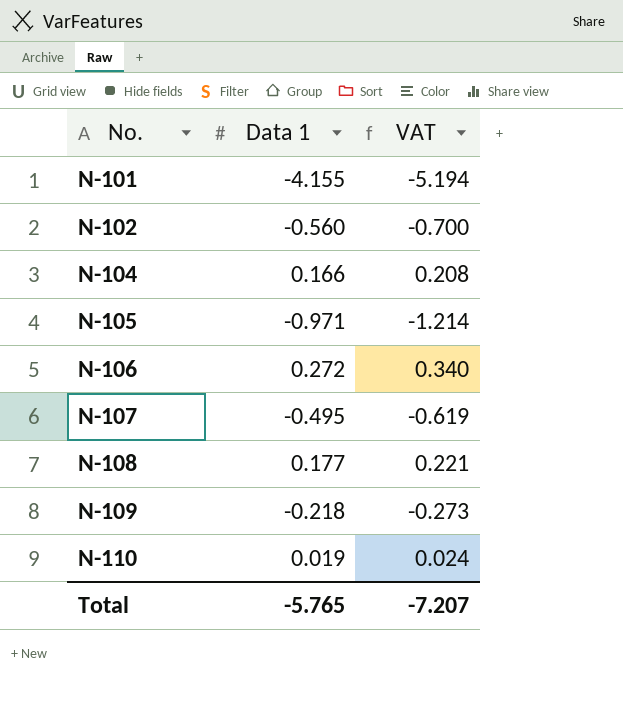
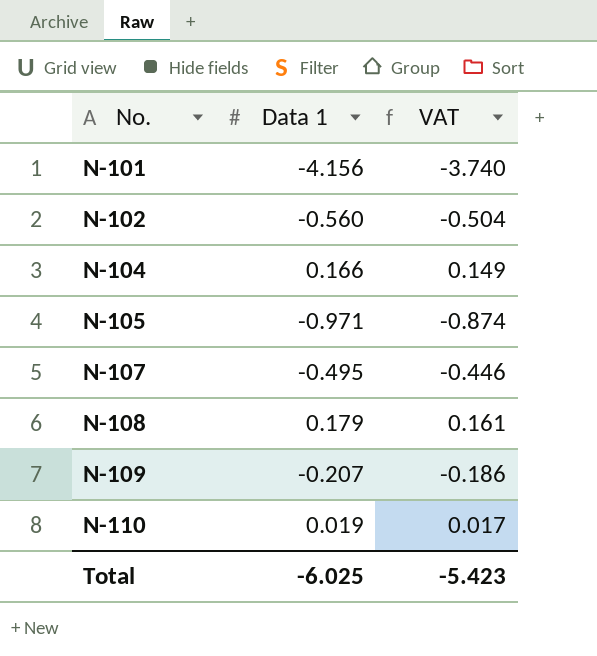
column VAT | formula: [Data 1] * 1.25 -> [Data 1] * 0.9
row N-106: 0.272 | 0.340 -> none
N-101 | Data 1: -4.155 -> -4.156
N-108 | Data 1: 0.177 -> 0.179
N-109 | Data 1: -0.218 -> -0.207
Total | Data 1: -5.765 -> -6.025
Total | VAT: -7.207 -> -5.423

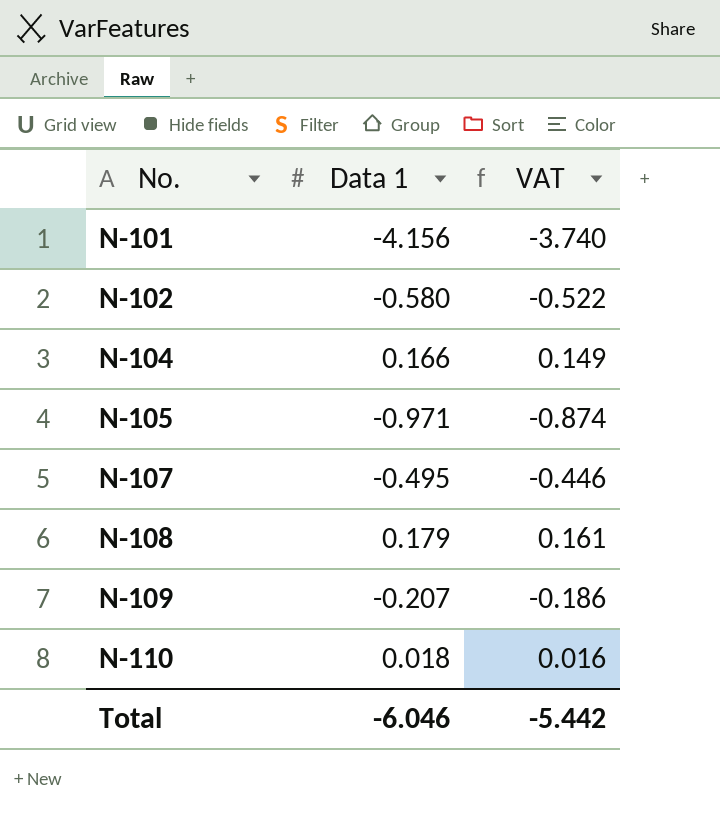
N-102 | Data 1: -0.560 -> -0.580
N-102 | VAT: -0.504 -> -0.522
N-110 | Data 1: 0.019 -> 0.018
N-110 | VAT: 0.017 -> 0.016
Total | Data 1: -6.025 -> -6.046
Total | VAT: -5.423 -> -5.442

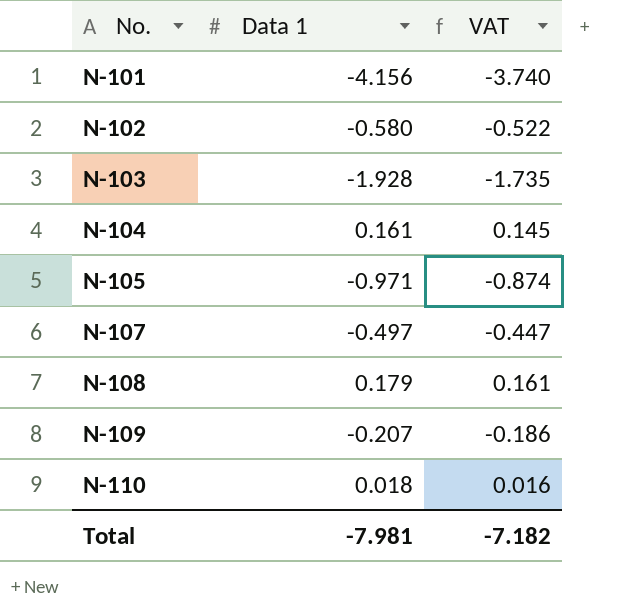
row N-103: none -> -1.928 | -1.735
N-104 | Data 1: 0.166 -> 0.161
N-104 | VAT: 0.149 -> 0.145
N-107 | Data 1: -0.495 -> -0.497
N-107 | VAT: -0.446 -> -0.447
Total | Data 1: -6.046 -> -7.981
Total | VAT: -5.442 -> -7.182

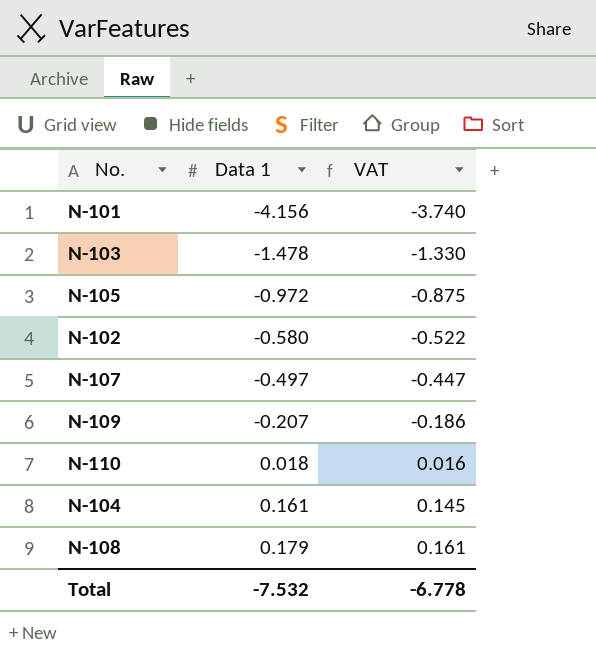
row order: No. ascending -> Data 1 ascending
N-103 | Data 1: -1.928 -> -1.478
N-103 | VAT: -1.735 -> -1.330
N-105 | Data 1: -0.971 -> -0.972
N-105 | VAT: -0.874 -> -0.875
Total | Data 1: -7.981 -> -7.532
Total | VAT: -7.182 -> -6.778

